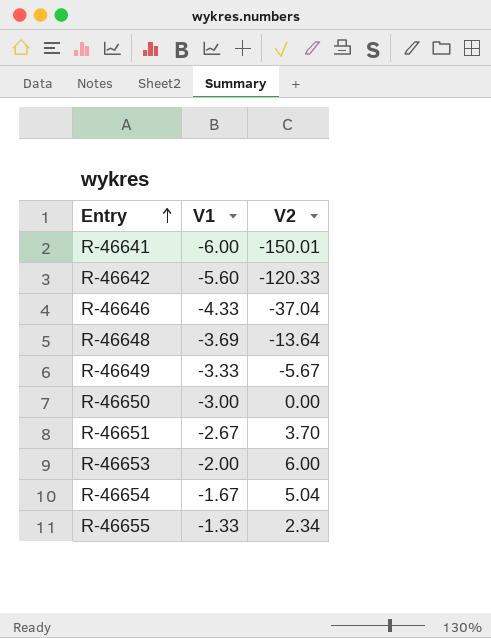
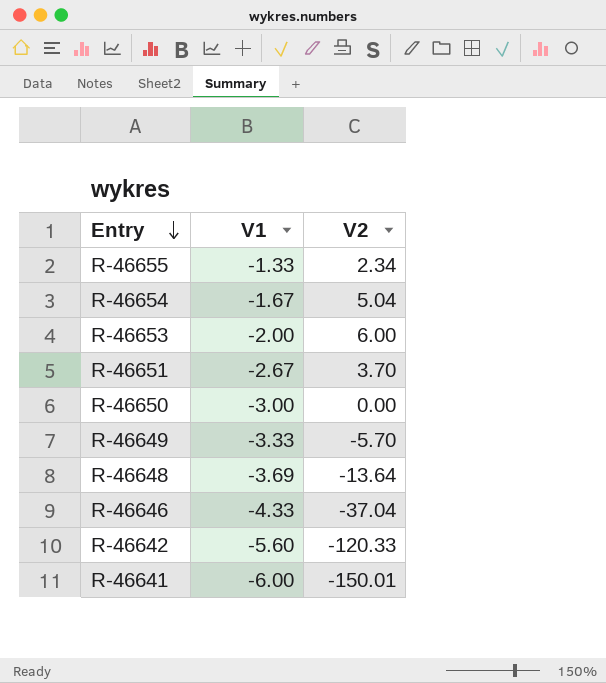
row order: Entry ascending -> Entry descending
R-46649 | V2: -5.67 -> -5.70

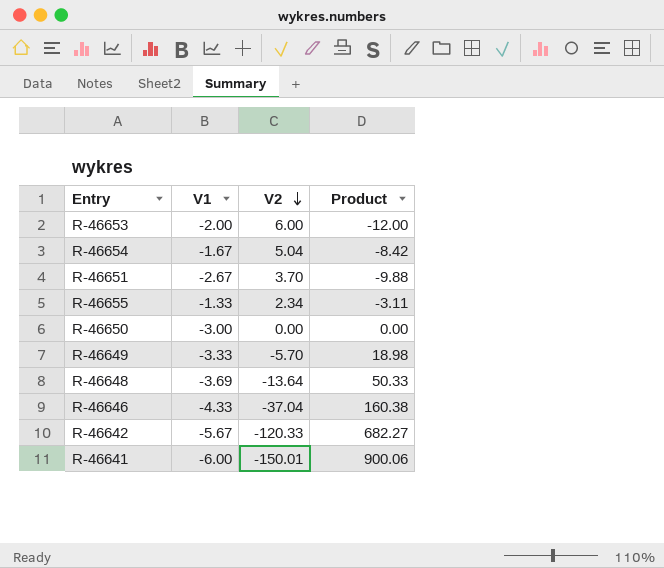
row order: Entry descending -> V2 descending
column Product | formula: none -> [V1] * [V2]
R-46642 | V1: -5.60 -> -5.67

